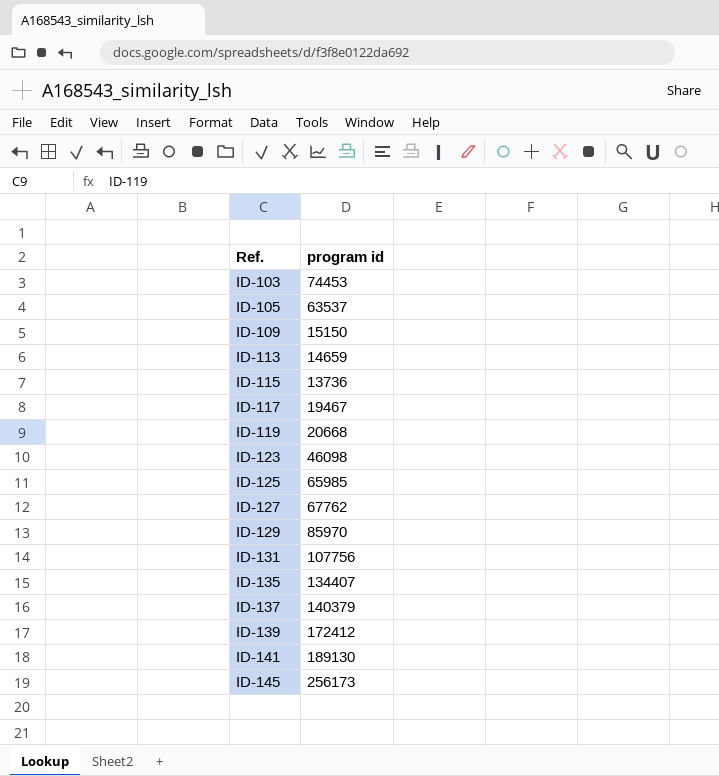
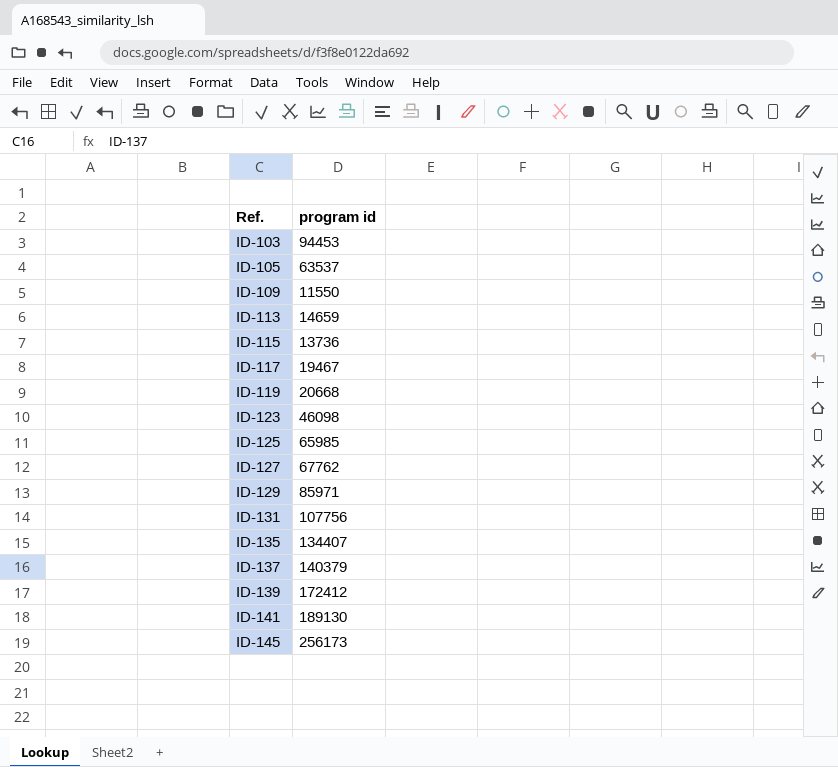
ID-103 | program id: 74453 -> 94453
ID-109 | program id: 15150 -> 11550
ID-129 | program id: 85970 -> 85971

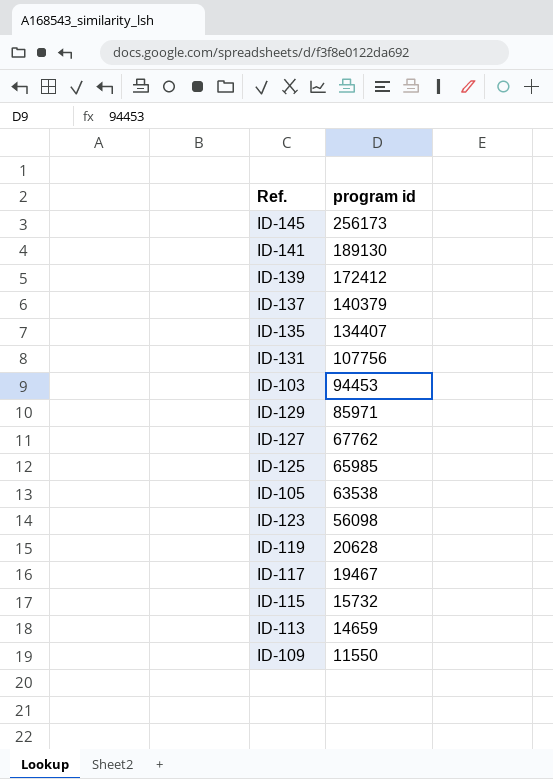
row order: Ref. ascending -> program id descending
ID-105 | program id: 63537 -> 63538
ID-123 | program id: 46098 -> 56098
ID-119 | program id: 20668 -> 20628
ID-115 | program id: 13736 -> 15732

